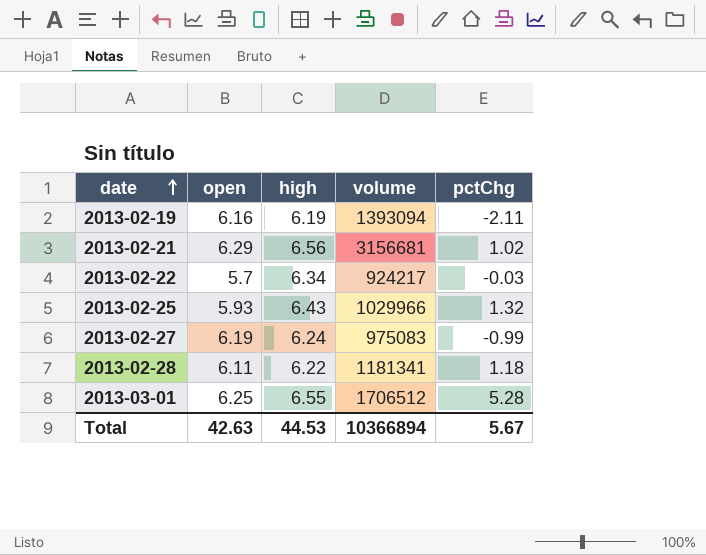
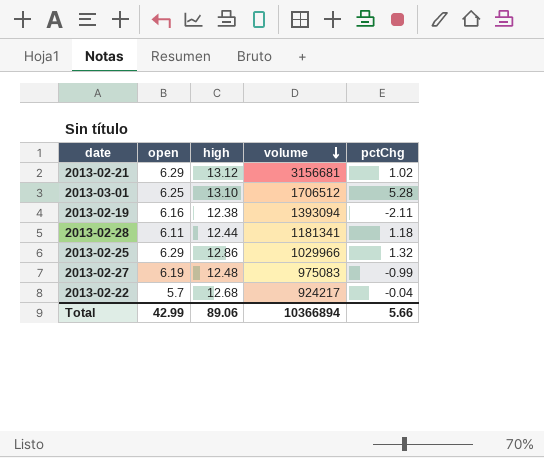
row order: date ascending -> volume descending
2013-02-21 | high: 6.56 -> 13.12
2013-03-01 | high: 6.55 -> 13.10
2013-02-19 | high: 6.19 -> 12.38
2013-02-28 | high: 6.22 -> 12.44
2013-02-25 | open: 5.93 -> 6.29
2013-02-25 | high: 6.43 -> 12.86
2013-02-27 | high: 6.24 -> 12.48
2013-02-22 | high: 6.34 -> 12.68
2013-02-22 | pctChg: -0.03 -> -0.04
Total | open: 42.63 -> 42.99
Total | high: 44.53 -> 89.06
Total | pctChg: 5.67 -> 5.66

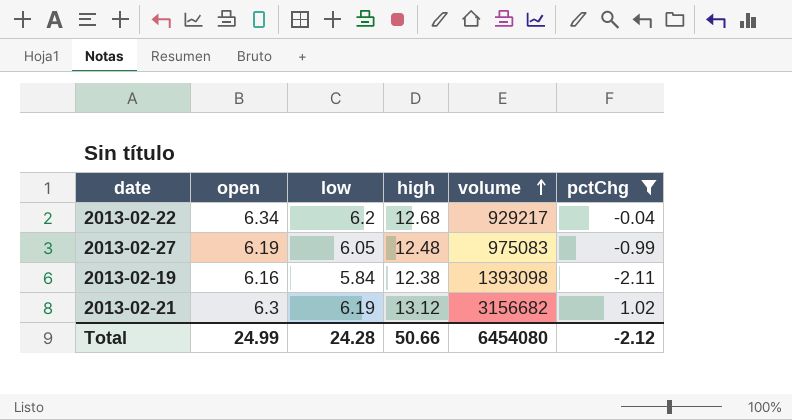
filter: none -> pctChg <= 1.02
row order: volume descending -> volume ascending
column low | position: none -> 3
2013-02-22 | open: 5.7 -> 6.34
2013-02-22 | volume: 924217 -> 929217
2013-02-19 | volume: 1393094 -> 1393098
2013-02-21 | open: 6.29 -> 6.3
2013-02-21 | volume: 3156681 -> 3156682
Total | open: 42.99 -> 24.99
Total | high: 89.06 -> 50.66
Total | volume: 10366894 -> 6454080
Total | pctChg: 5.66 -> -2.12

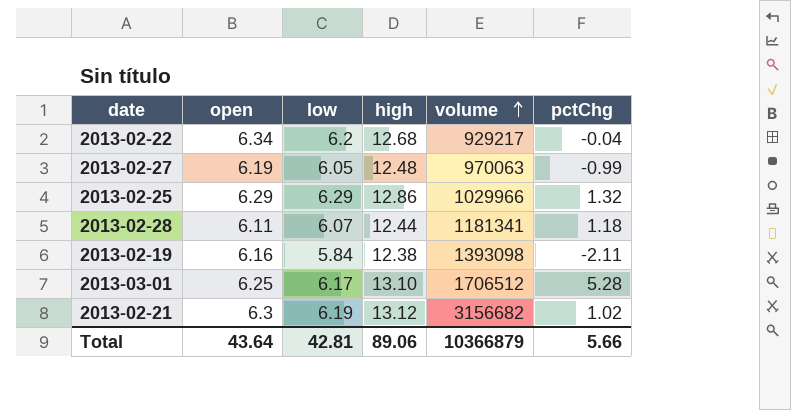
filter: pctChg <= 1.02 -> none
2013-02-27 | volume: 975083 -> 970063
Total | open: 24.99 -> 43.64
Total | low: 24.28 -> 42.81
Total | high: 50.66 -> 89.06
Total | volume: 6454080 -> 10366879
Total | pctChg: -2.12 -> 5.66

